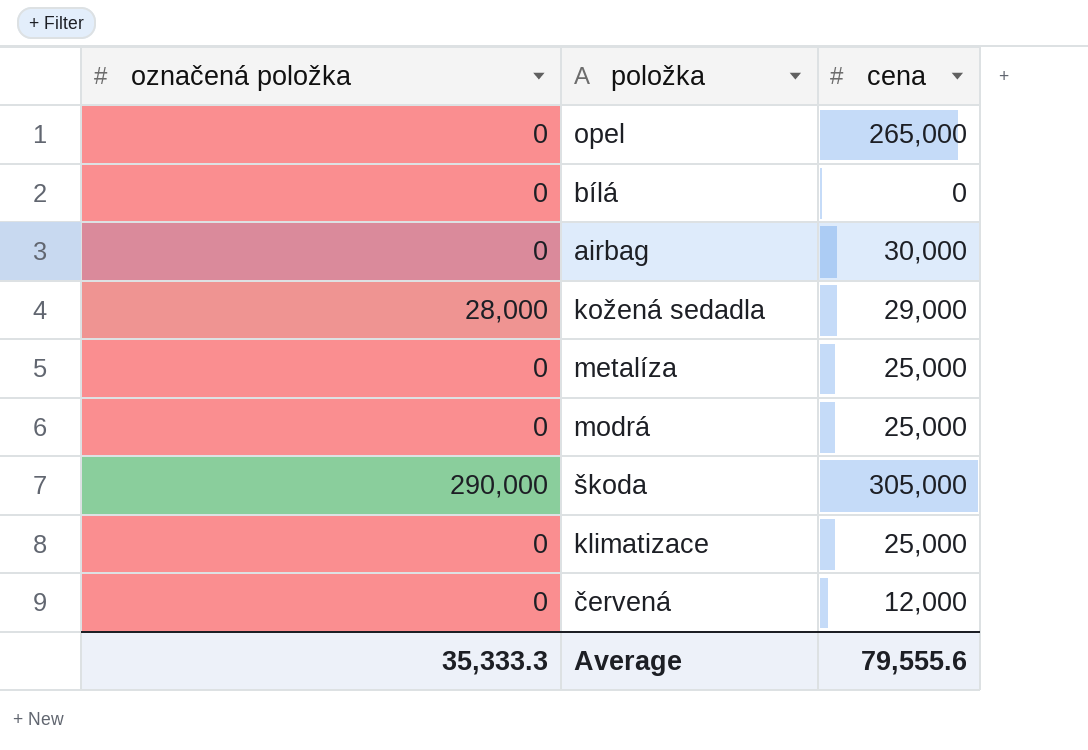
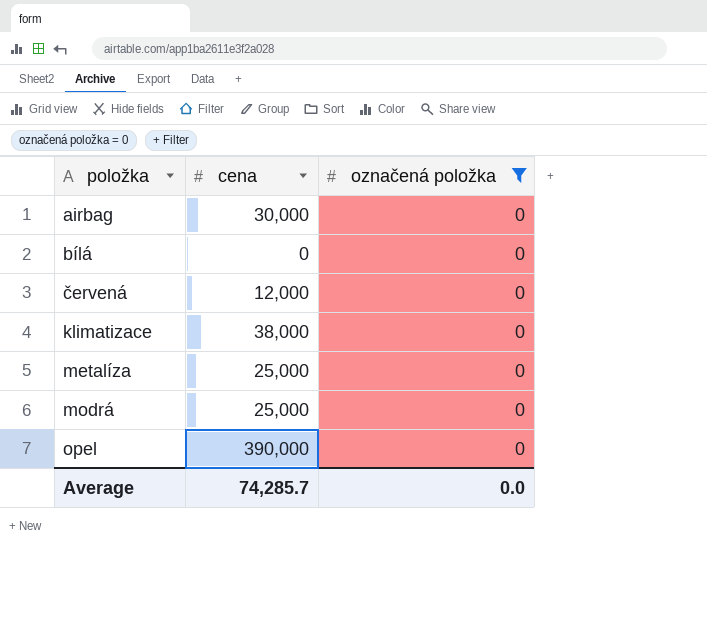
filter: none -> označená položka = 0
row order: none -> položka ascending
column označená položka | position: 1 -> 3
klimatizace | cena: 25,000 -> 38,000
opel | cena: 265,000 -> 390,000
Average | cena: 79,555.6 -> 74,285.7
Average | označená položka: 35,333.3 -> 0.0

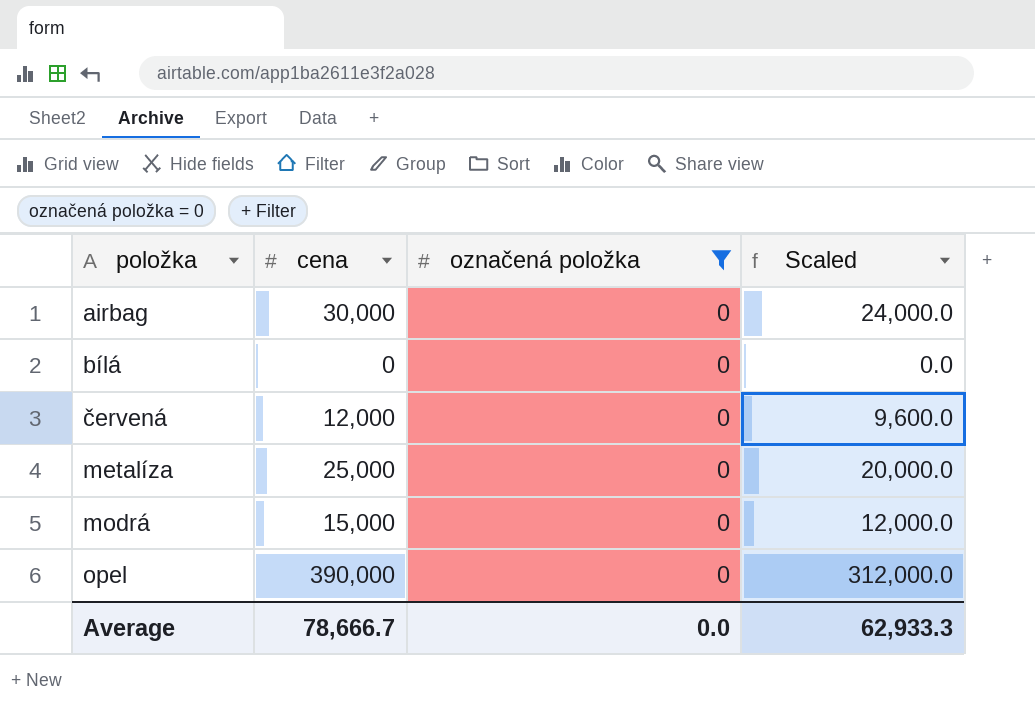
column Scaled | formula: none -> [cena] * 0.8
row klimatizace: 38,000 | 0 -> none
modrá | cena: 25,000 -> 15,000
Average | cena: 74,285.7 -> 78,666.7

